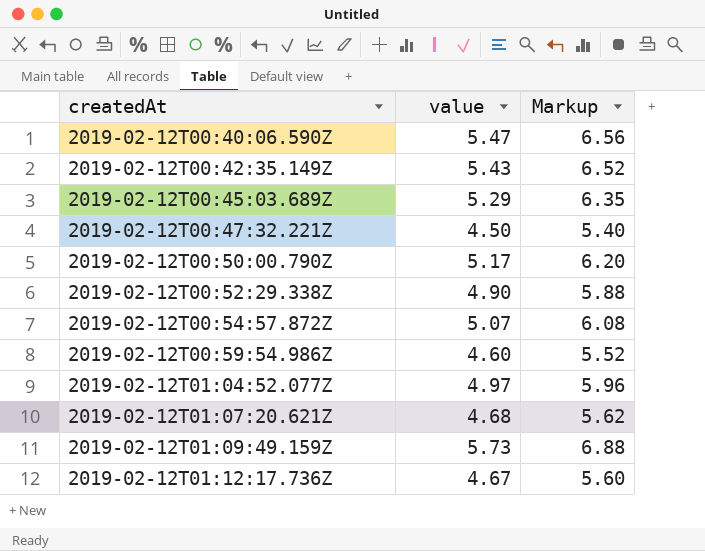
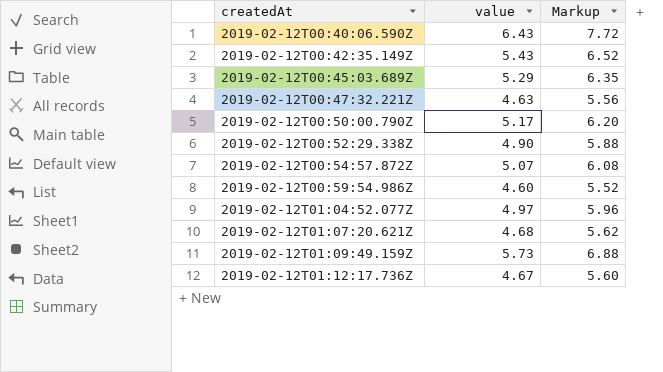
2019-02-12T00:40:06.590Z | value: 5.47 -> 6.43
2019-02-12T00:40:06.590Z | Markup: 6.56 -> 7.72
2019-02-12T00:47:32.221Z | value: 4.50 -> 4.63
2019-02-12T00:47:32.221Z | Markup: 5.40 -> 5.56

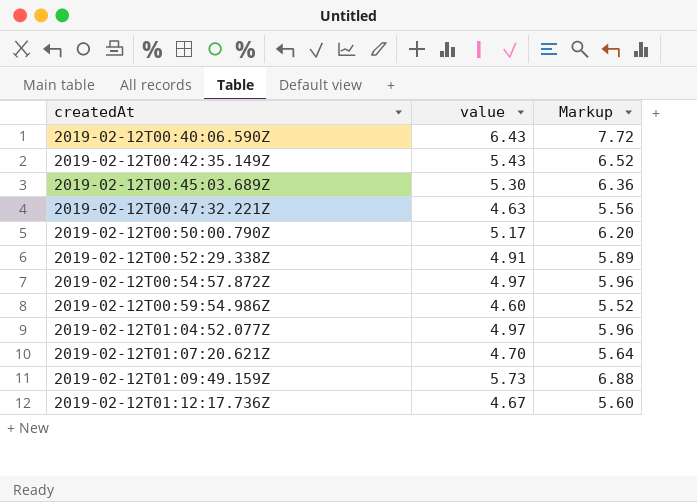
2019-02-12T00:45:03.689Z | value: 5.29 -> 5.30
2019-02-12T00:45:03.689Z | Markup: 6.35 -> 6.36
2019-02-12T00:52:29.338Z | value: 4.90 -> 4.91
2019-02-12T00:52:29.338Z | Markup: 5.88 -> 5.89
2019-02-12T00:54:57.872Z | value: 5.07 -> 4.97
2019-02-12T00:54:57.872Z | Markup: 6.08 -> 5.96
2019-02-12T01:07:20.621Z | value: 4.68 -> 4.70
2019-02-12T01:07:20.621Z | Markup: 5.62 -> 5.64

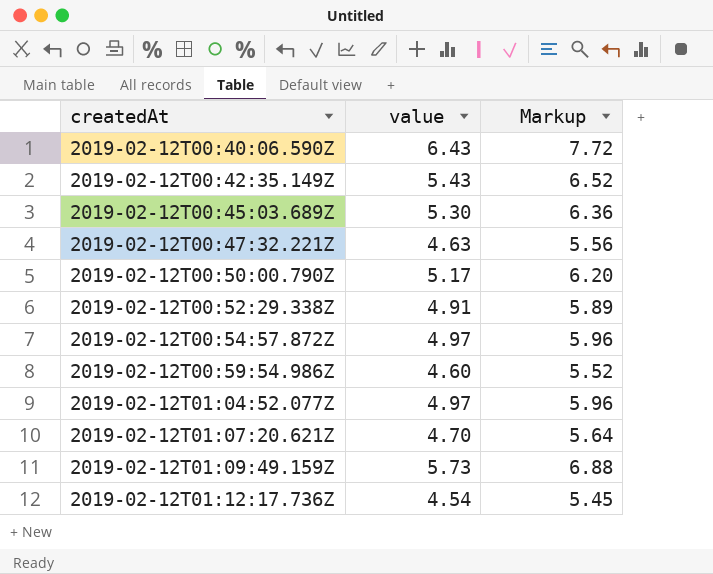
2019-02-12T01:12:17.736Z | value: 4.67 -> 4.54
2019-02-12T01:12:17.736Z | Markup: 5.60 -> 5.45

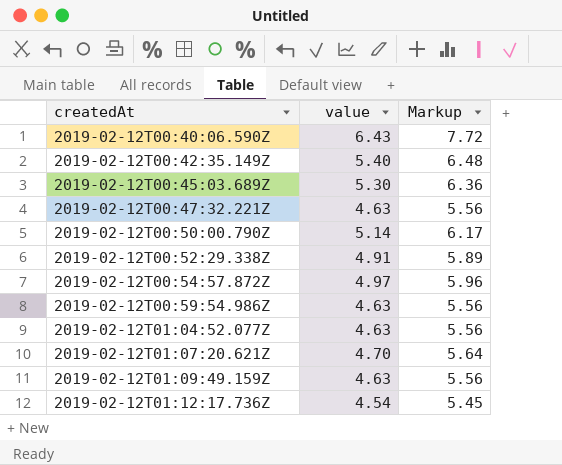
2019-02-12T00:42:35.149Z | value: 5.43 -> 5.40
2019-02-12T00:42:35.149Z | Markup: 6.52 -> 6.48
2019-02-12T00:50:00.790Z | value: 5.17 -> 5.14
2019-02-12T00:50:00.790Z | Markup: 6.20 -> 6.17
2019-02-12T00:59:54.986Z | value: 4.60 -> 4.63
2019-02-12T00:59:54.986Z | Markup: 5.52 -> 5.56
2019-02-12T01:04:52.077Z | value: 4.97 -> 4.63
2019-02-12T01:04:52.077Z | Markup: 5.96 -> 5.56
2019-02-12T01:09:49.159Z | value: 5.73 -> 4.63
2019-02-12T01:09:49.159Z | Markup: 6.88 -> 5.56

